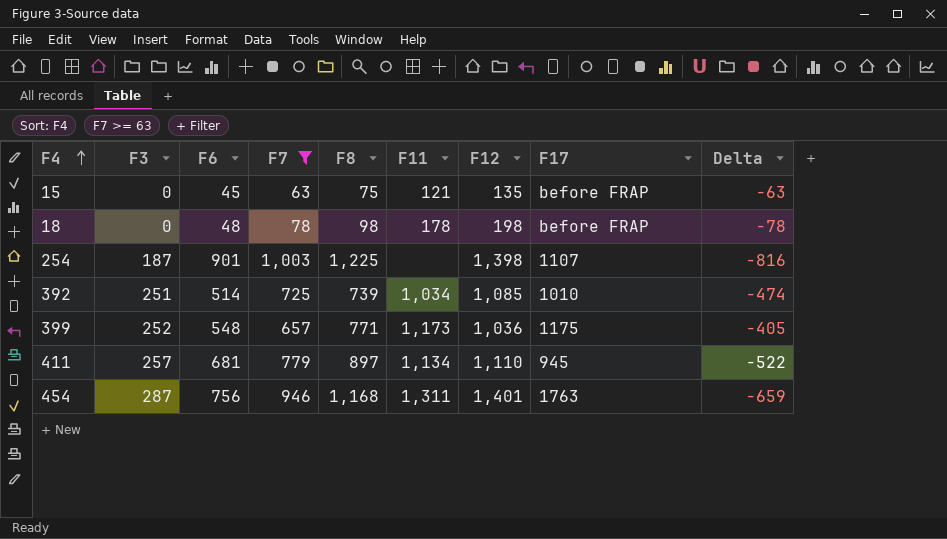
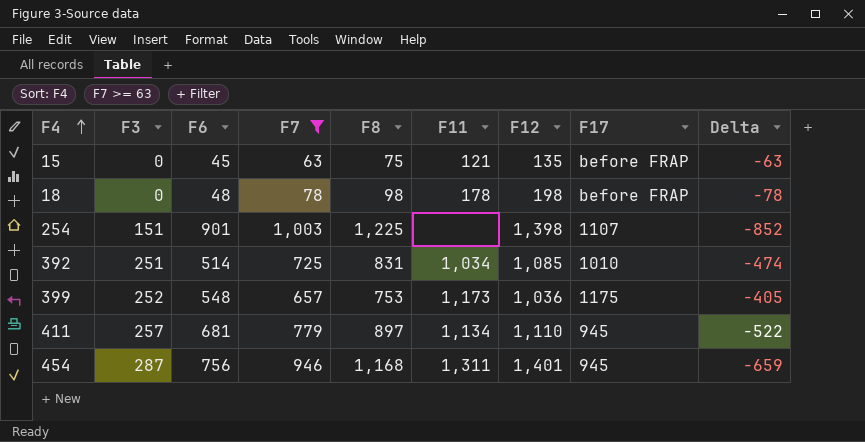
254 | F3: 187 -> 151
254 | Delta: -816 -> -852
392 | F8: 739 -> 831
399 | F8: 771 -> 753
454 | F17: 1763 -> 945

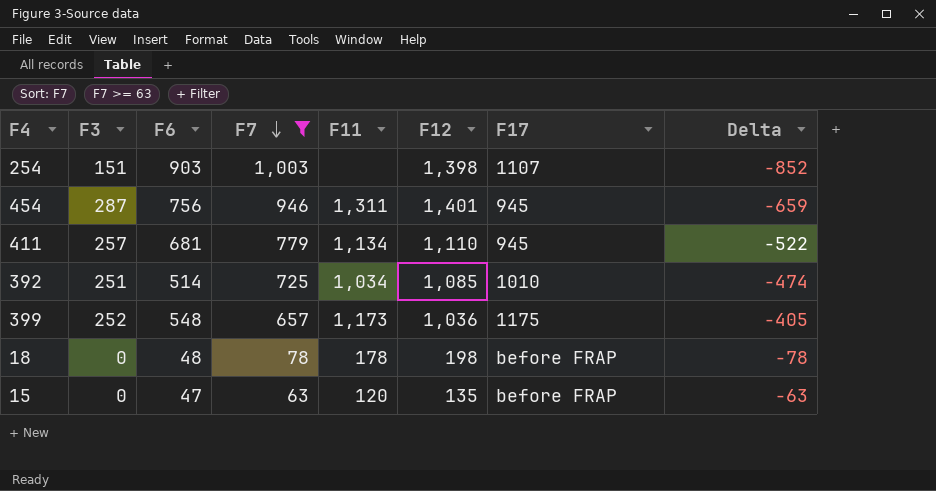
row order: F4 ascending -> F7 descending
column F8 | position: 5 -> none
254 | F6: 901 -> 903
15 | F6: 45 -> 47
15 | F11: 121 -> 120

